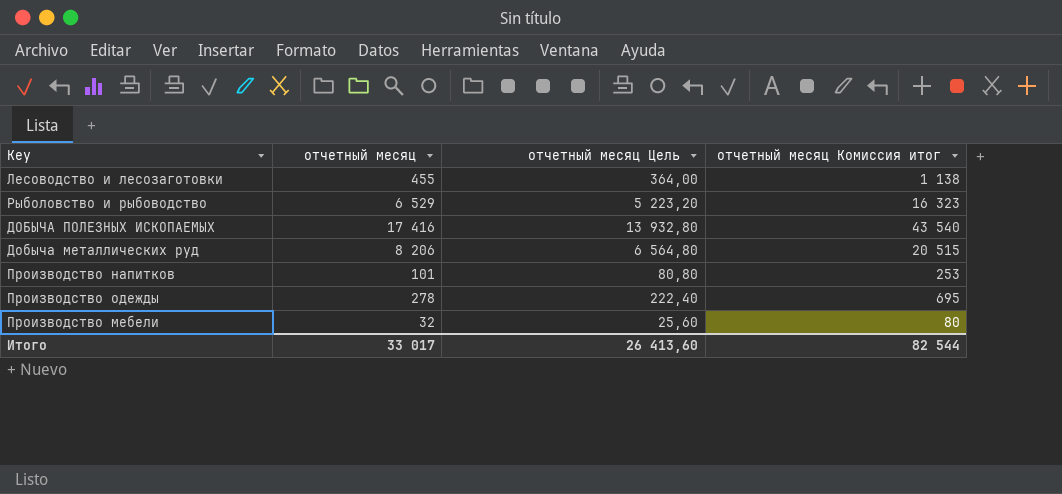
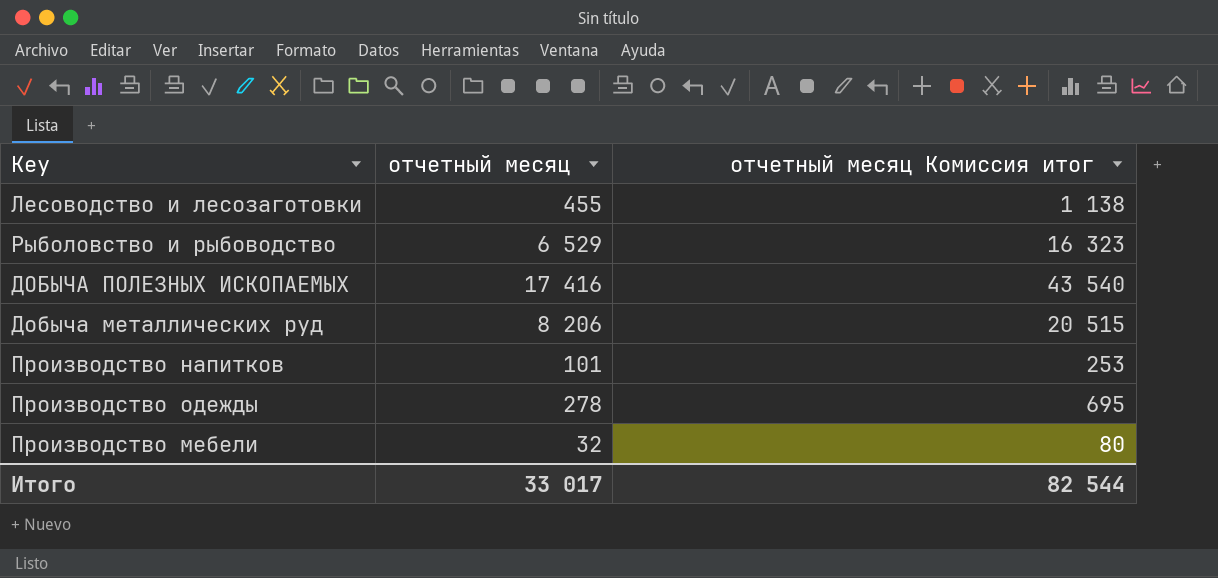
column отчетный месяц Цель | formula: [отчетный месяц] * 0,8 -> none

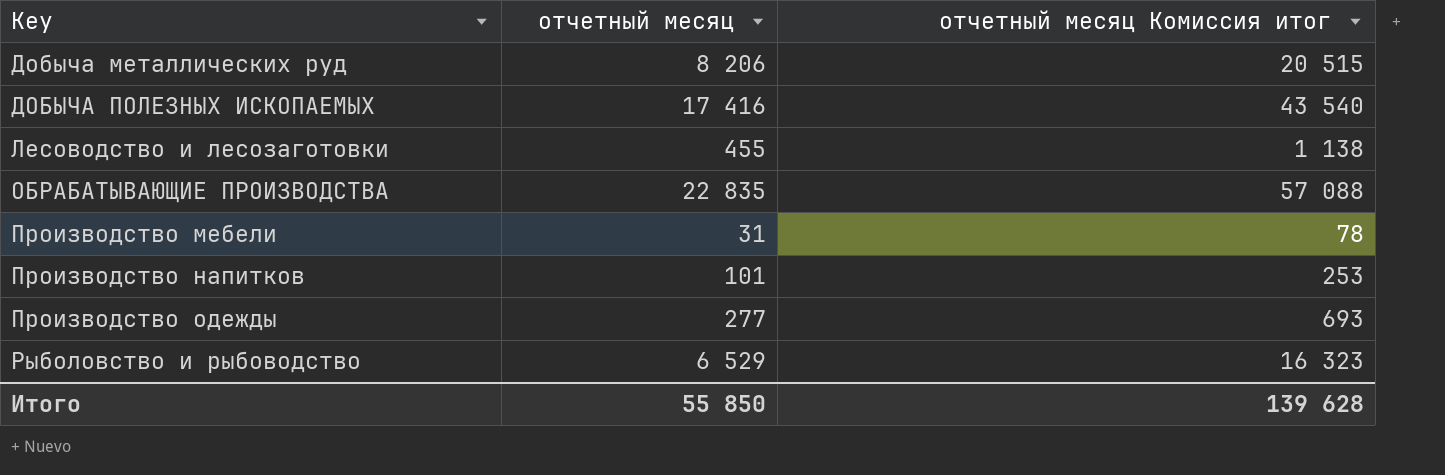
row order: none -> Key ascending
row ОБРАБАТЫВАЮЩИЕ ПРОИЗВОДСТВА: none -> 22 835 | 57 088
Производство мебели | отчетный месяц: 32 -> 31
Производство мебели | отчетный месяц Комиссия итог: 80 -> 78
Производство одежды | отчетный месяц: 278 -> 277
Производство одежды | отчетный месяц Комиссия итог: 695 -> 693
Итого | отчетный месяц: 33 017 -> 55 850
Итого | отчетный месяц Комиссия итог: 82 544 -> 139 628

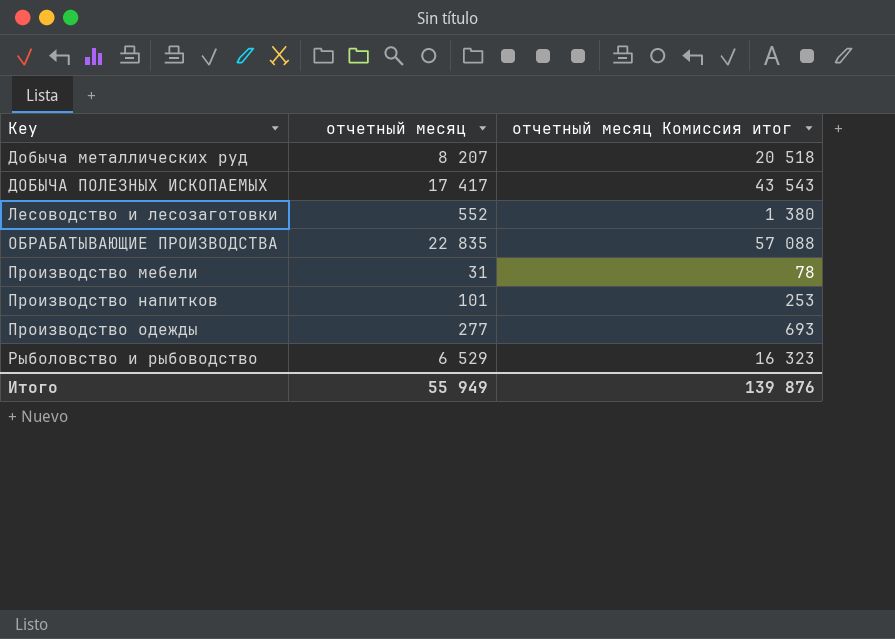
Добыча металлических руд | отчетный месяц: 8 206 -> 8 207
Добыча металлических руд | отчетный месяц Комиссия итог: 20 515 -> 20 518
ДОБЫЧА ПОЛЕЗНЫХ ИСКОПАЕМЫХ | отчетный месяц: 17 416 -> 17 417
ДОБЫЧА ПОЛЕЗНЫХ ИСКОПАЕМЫХ | отчетный месяц Комиссия итог: 43 540 -> 43 543
Лесоводство и лесозаготовки | отчетный месяц: 455 -> 552
Лесоводство и лесозаготовки | отчетный месяц Комиссия итог: 1 138 -> 1 380
Итого | отчетный месяц: 55 850 -> 55 949
Итого | отчетный месяц Комиссия итог: 139 628 -> 139 876

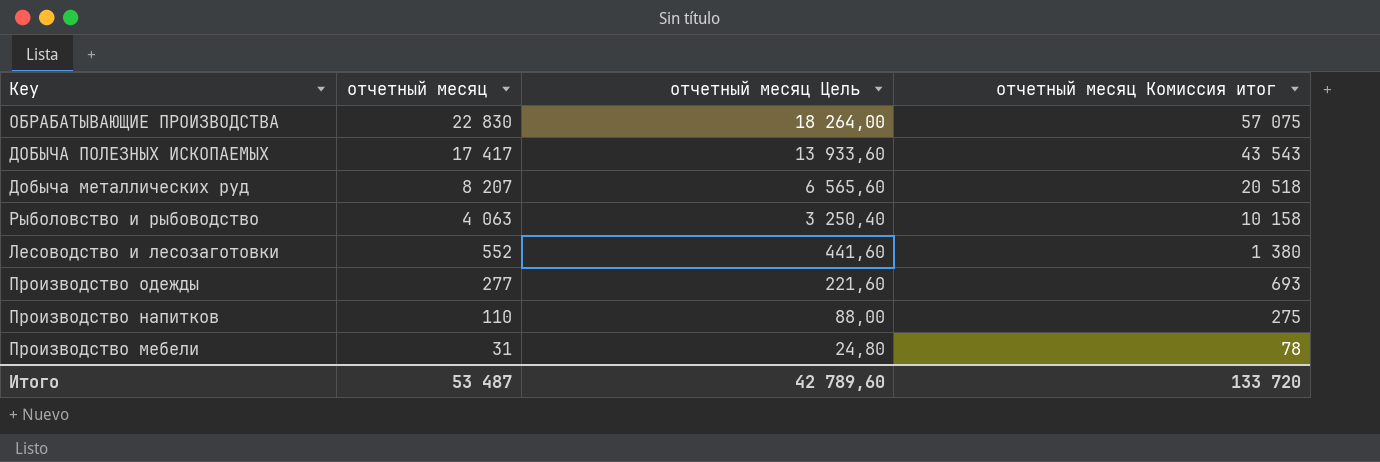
row order: Key ascending -> отчетный месяц descending
column отчетный месяц Цель | formula: none -> [отчетный месяц] * 0,8
ОБРАБАТЫВАЮЩИЕ ПРОИЗВОДСТВА | отчетный месяц: 22 835 -> 22 830
ОБРАБАТЫВАЮЩИЕ ПРОИЗВОДСТВА | отчетный месяц Комиссия итог: 57 088 -> 57 075
Рыболовство и рыбоводство | отчетный месяц: 6 529 -> 4 063
Рыболовство и рыбоводство | отчетный месяц Комиссия итог: 16 323 -> 10 158
Производство напитков | отчетный месяц: 101 -> 110
Производство напитков | отчетный месяц Комиссия итог: 253 -> 275
Итого | отчетный месяц: 55 949 -> 53 487
Итого | отчетный месяц Комиссия итог: 139 876 -> 133 720

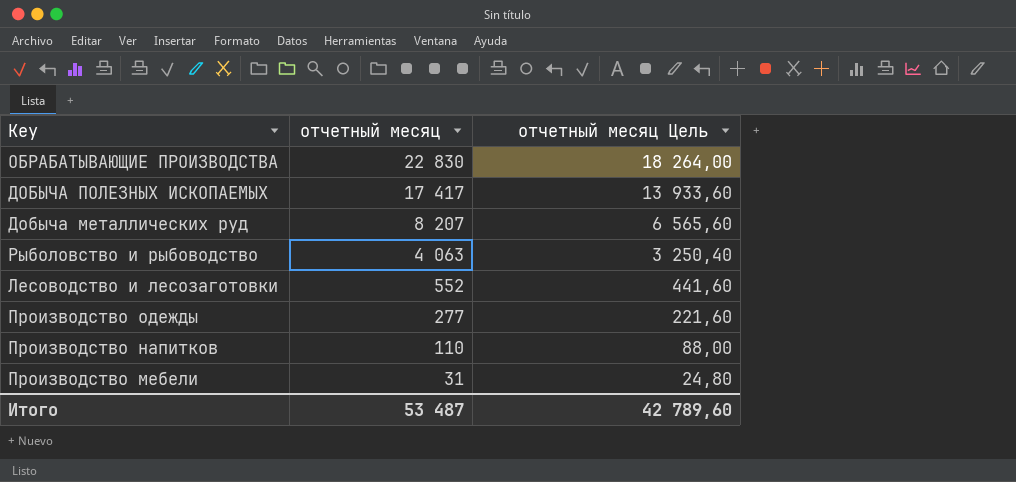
column отчетный месяц Комиссия итог | formula: [отчетный месяц] * 2,5 -> none

